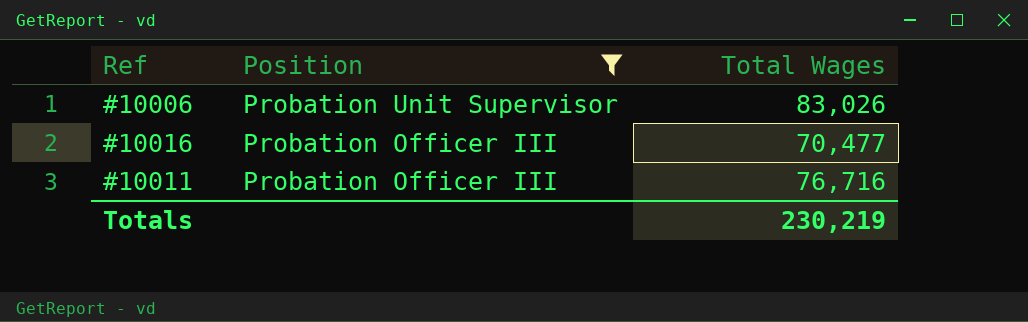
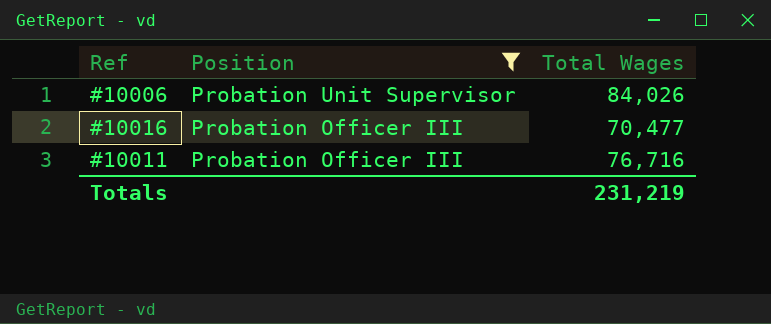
#10006 | Total Wages: 83,026 -> 84,026
Totals | Total Wages: 230,219 -> 231,219

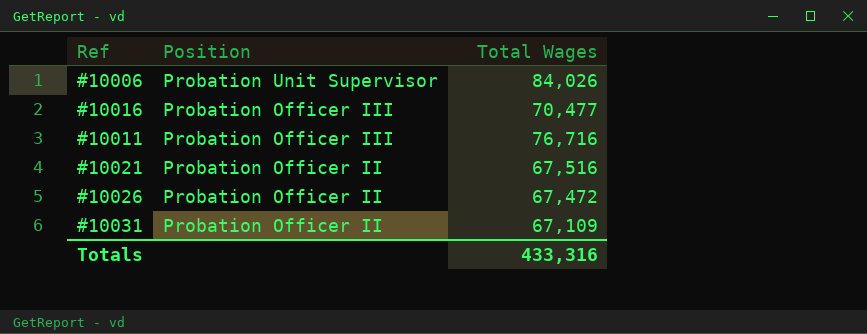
filter: Position != Probation Officer II -> none
Totals | Total Wages: 231,219 -> 433,316

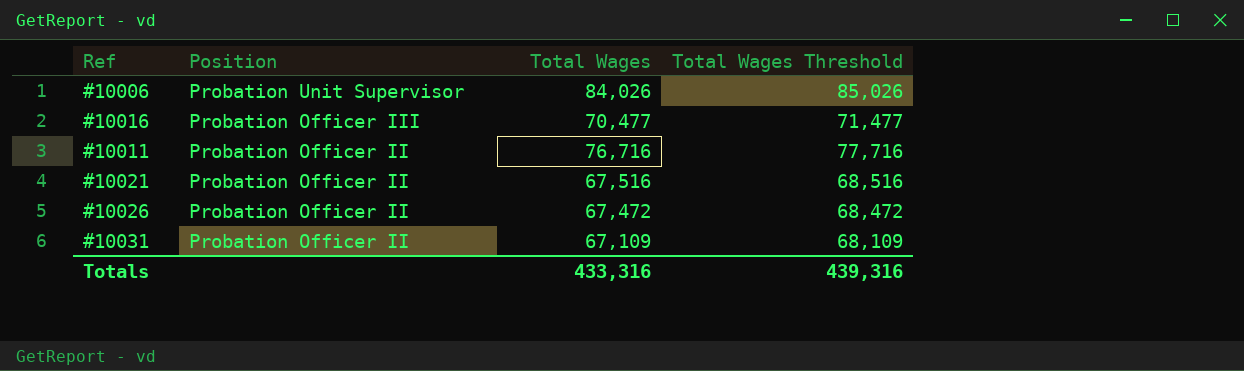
column Total Wages Threshold | formula: none -> [Total Wages] + 1000
#10011 | Position: Probation Officer III -> Probation Officer II

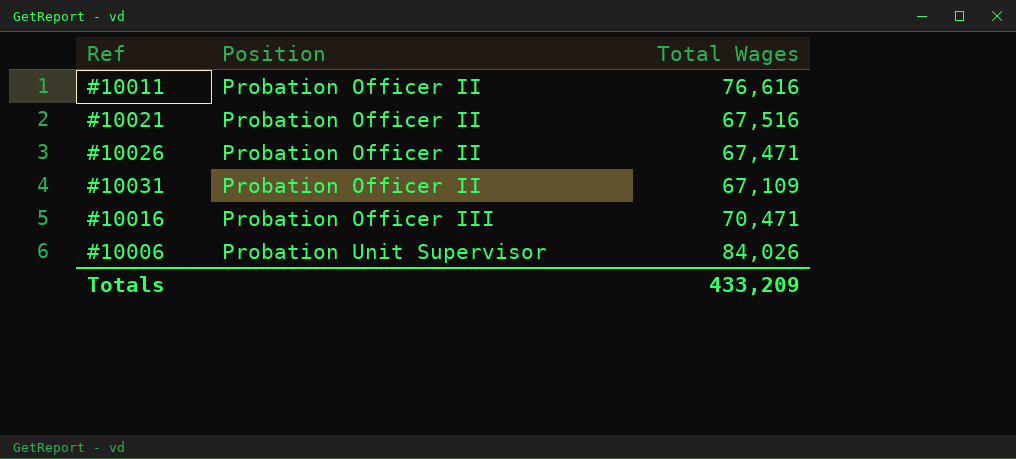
row order: Position descending -> Position ascending
column Total Wages Threshold | formula: [Total Wages] + 1000 -> none
#10011 | Total Wages: 76,716 -> 76,616
#10026 | Total Wages: 67,472 -> 67,471
#10016 | Total Wages: 70,477 -> 70,471
Totals | Total Wages: 433,316 -> 433,209

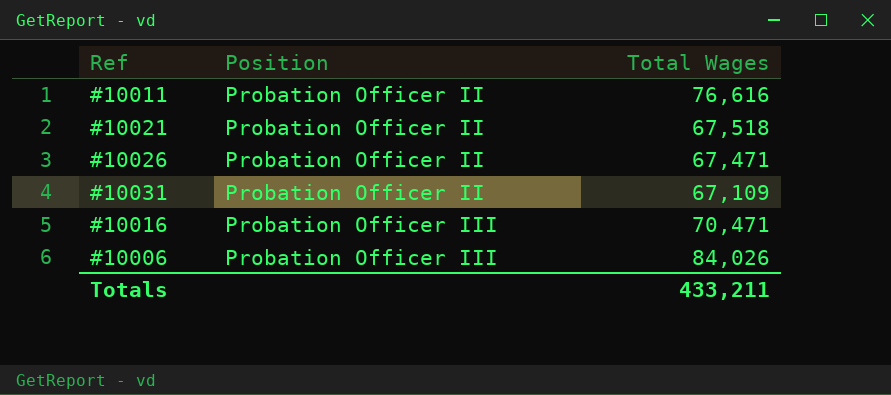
#10021 | Total Wages: 67,516 -> 67,518
#10006 | Position: Probation Unit Supervisor -> Probation Officer III
Totals | Total Wages: 433,209 -> 433,211

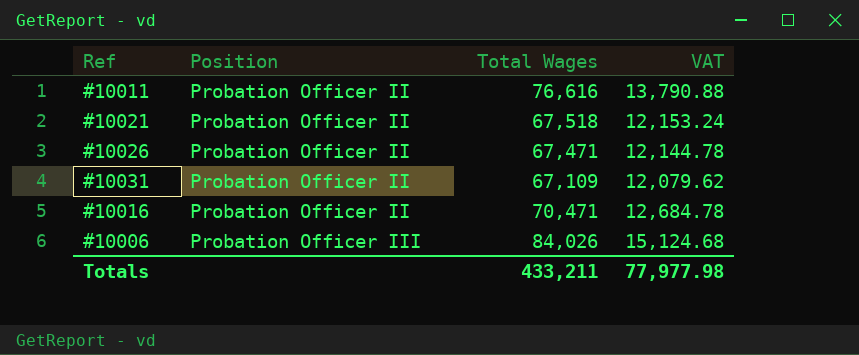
column VAT | formula: none -> [Total Wages] * 0.18
#10016 | Position: Probation Officer III -> Probation Officer II

